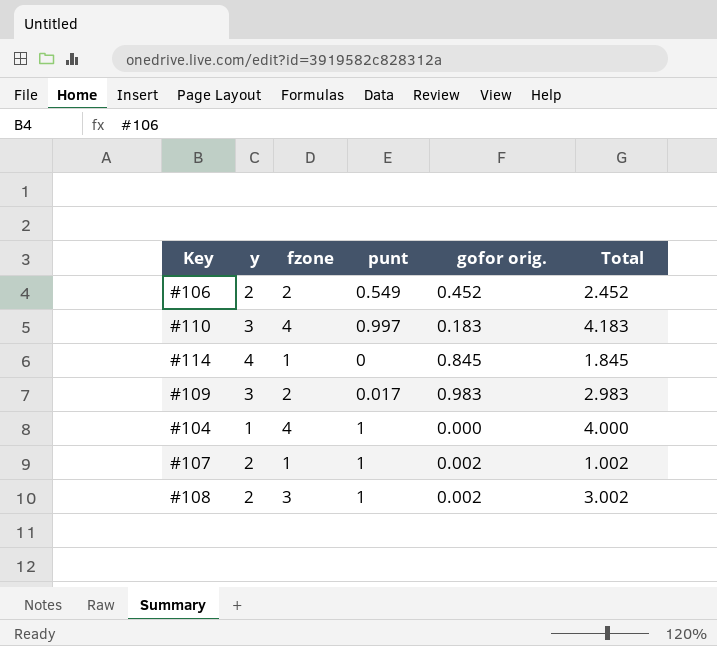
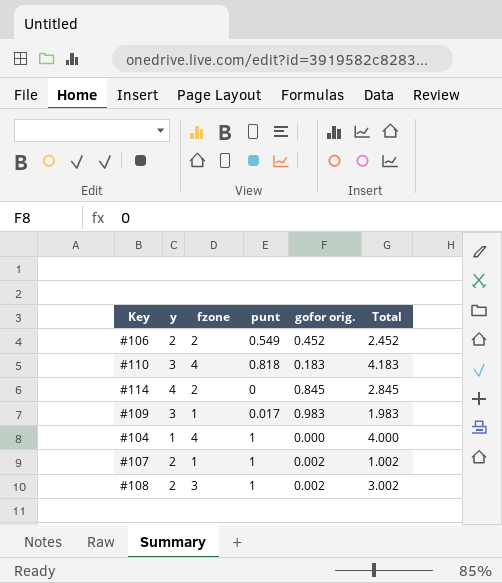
#110 | punt: 0.997 -> 0.818
#114 | fzone: 1 -> 2
#114 | Total: 1.845 -> 2.845
#109 | fzone: 2 -> 1
#109 | Total: 2.983 -> 1.983

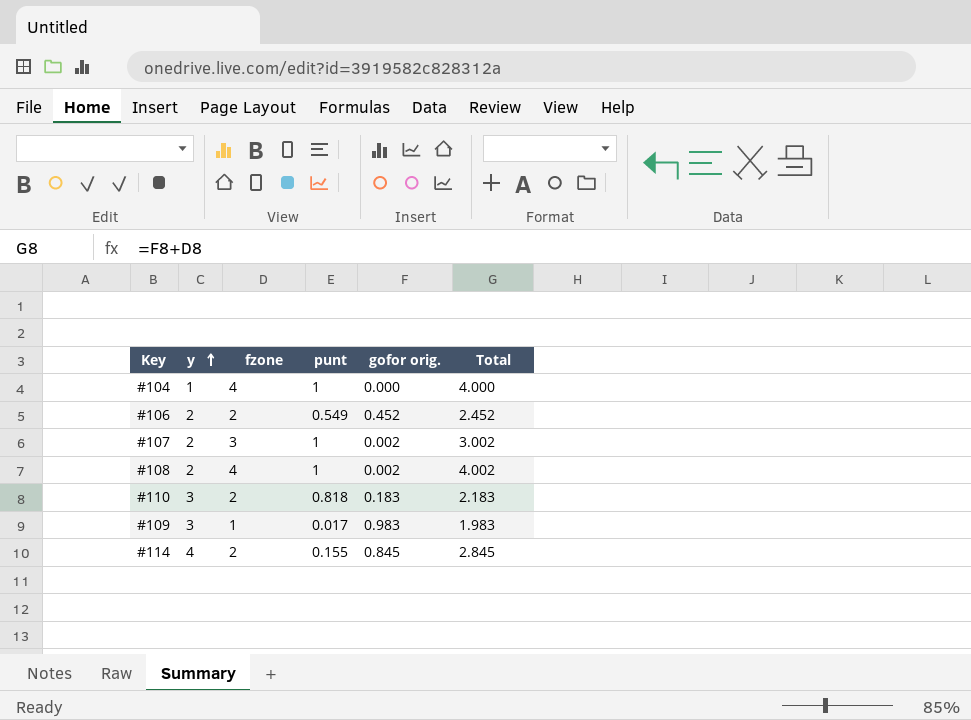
row order: none -> y ascending
#107 | fzone: 1 -> 3
#107 | Total: 1.002 -> 3.002
#108 | fzone: 3 -> 4
#108 | Total: 3.002 -> 4.002
#110 | fzone: 4 -> 2
#110 | Total: 4.183 -> 2.183
#114 | punt: 0 -> 0.155

